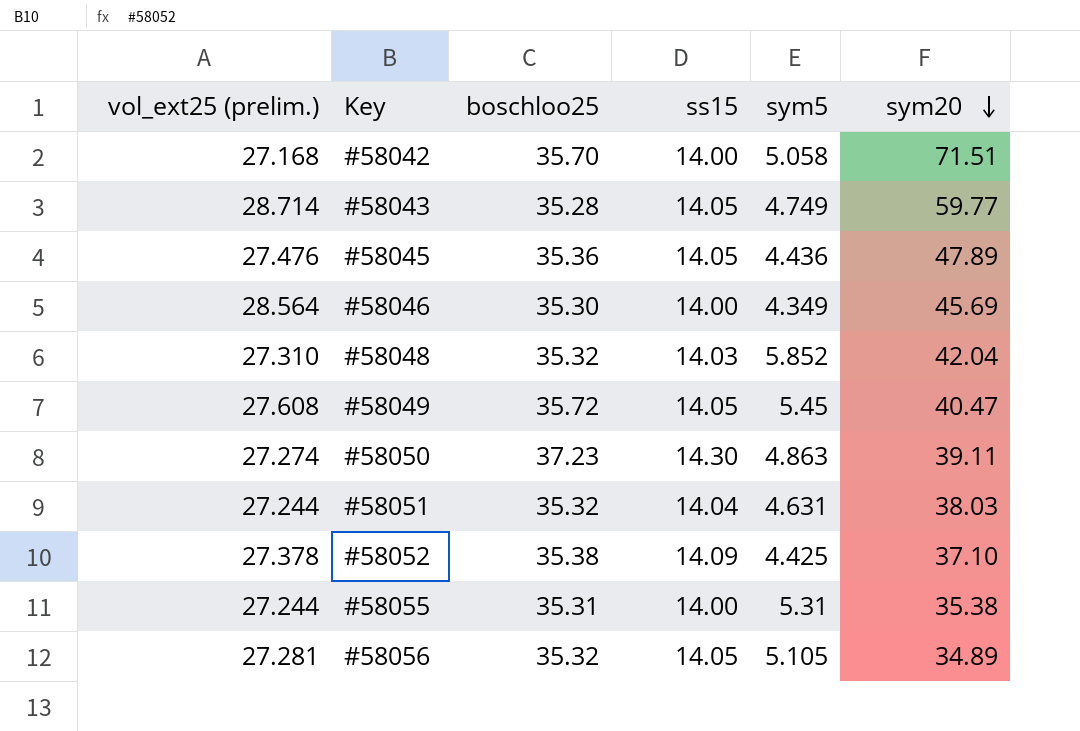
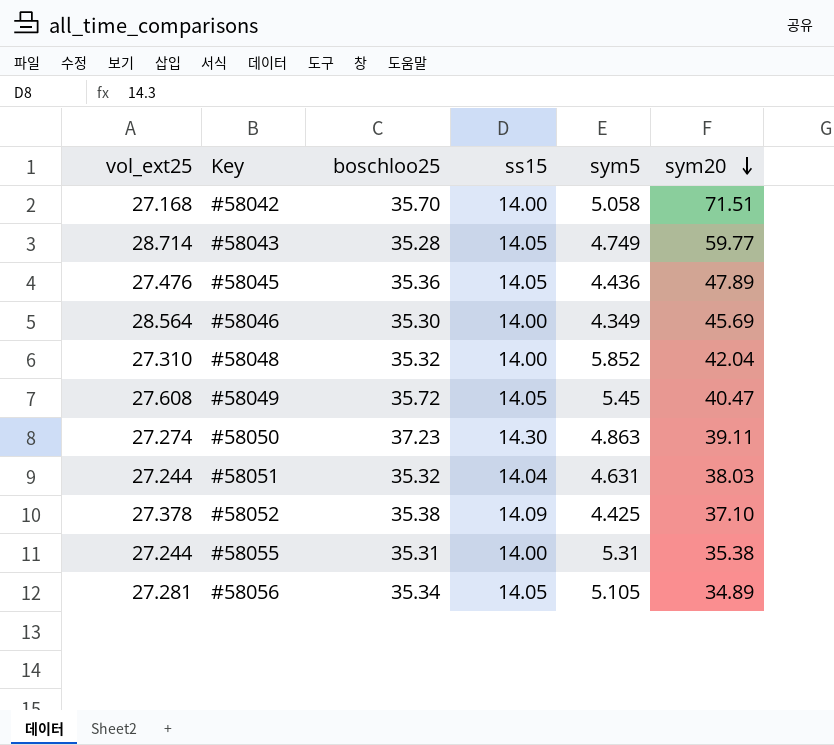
column name: vol_ext25 (prelim.) -> vol_ext25
#58048 | ss15: 14.03 -> 14.00
#58056 | boschloo25: 35.32 -> 35.34

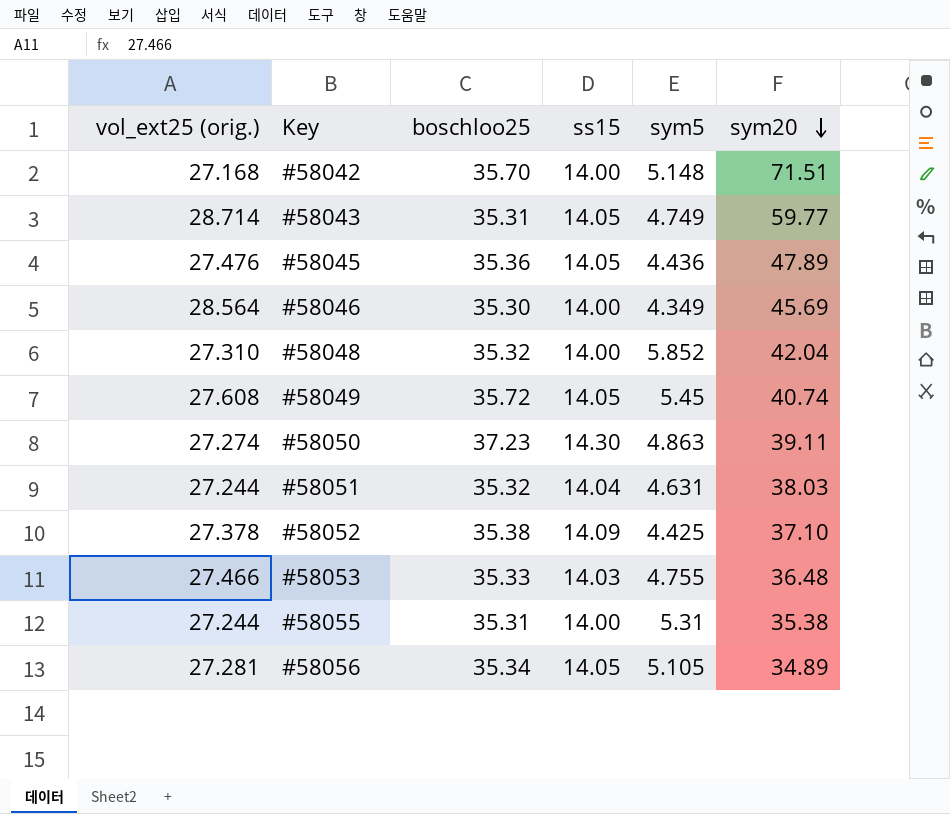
column name: vol_ext25 -> vol_ext25 (orig.)
#58042 | sym5: 5.058 -> 5.148
#58043 | boschloo25: 35.28 -> 35.31
#58049 | sym20: 40.47 -> 40.74
row #58053: none -> 27.466 | 35.33 | 14.03 | 4.755 | 36.48

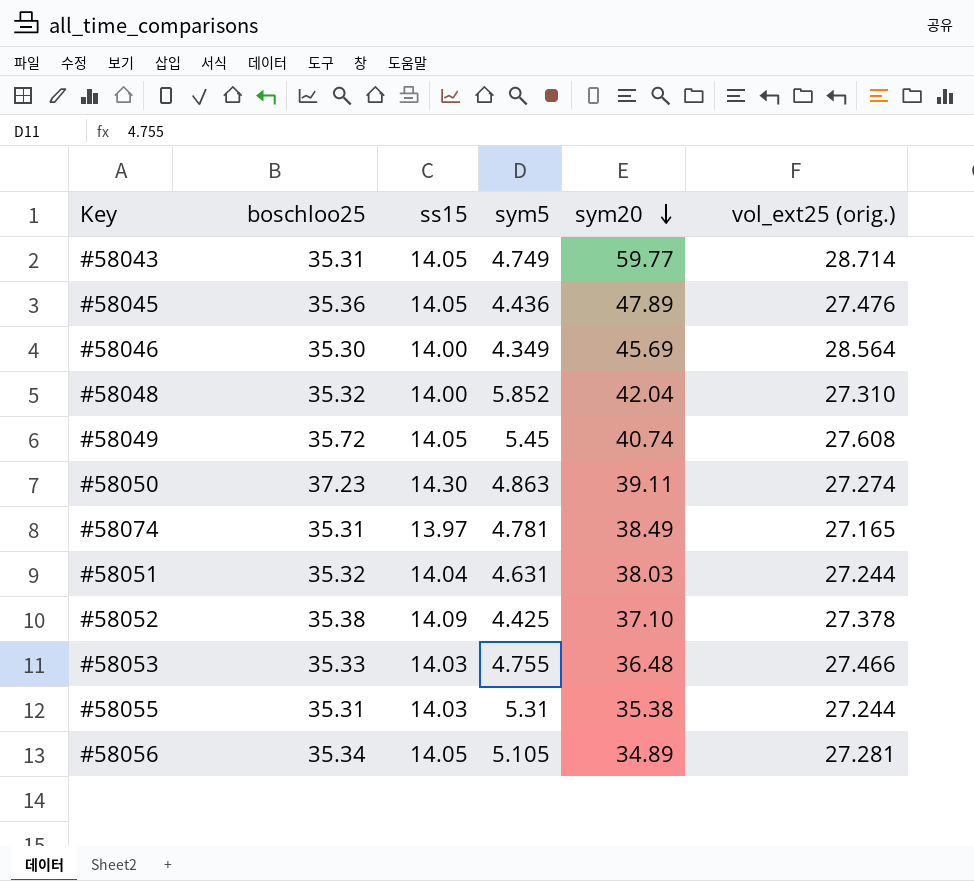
column vol_ext25 (orig.) | position: 1 -> 6
row #58042: 27.168 | 35.70 | 14.00 | 5.148 | 71.51 -> none
row #58074: none -> 35.31 | 13.97 | 4.781 | 38.49 | 27.165
#58055 | ss15: 14.00 -> 14.03

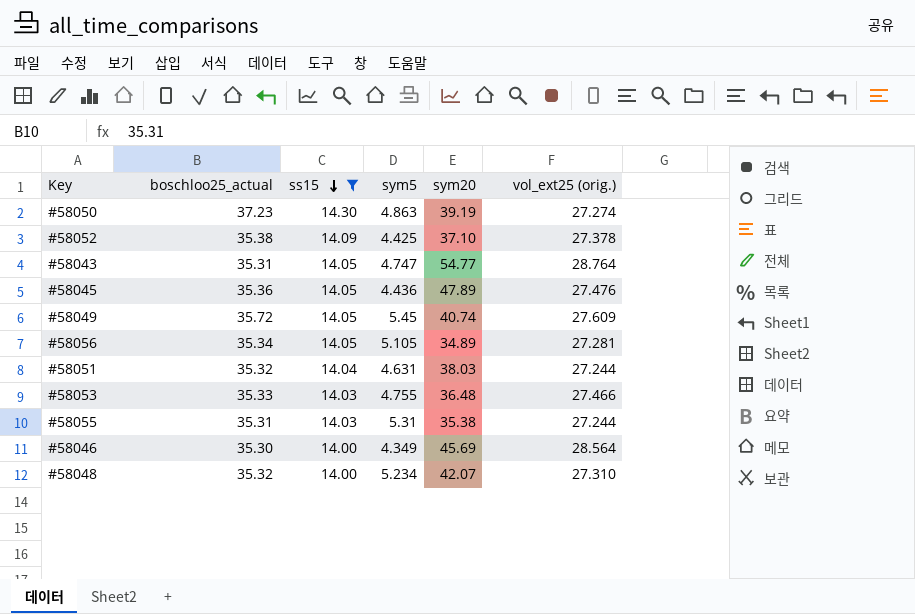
filter: none -> ss15 != 13.97
row order: sym20 descending -> ss15 descending
column name: boschloo25 -> boschloo25_actual
#58050 | sym20: 39.11 -> 39.19
#58043 | sym5: 4.749 -> 4.747
#58043 | sym20: 59.77 -> 54.77
#58043 | vol_ext25 (orig.): 28.714 -> 28.764
#58049 | vol_ext25 (orig.): 27.608 -> 27.609
#58048 | sym5: 5.852 -> 5.234
#58048 | sym20: 42.04 -> 42.07

